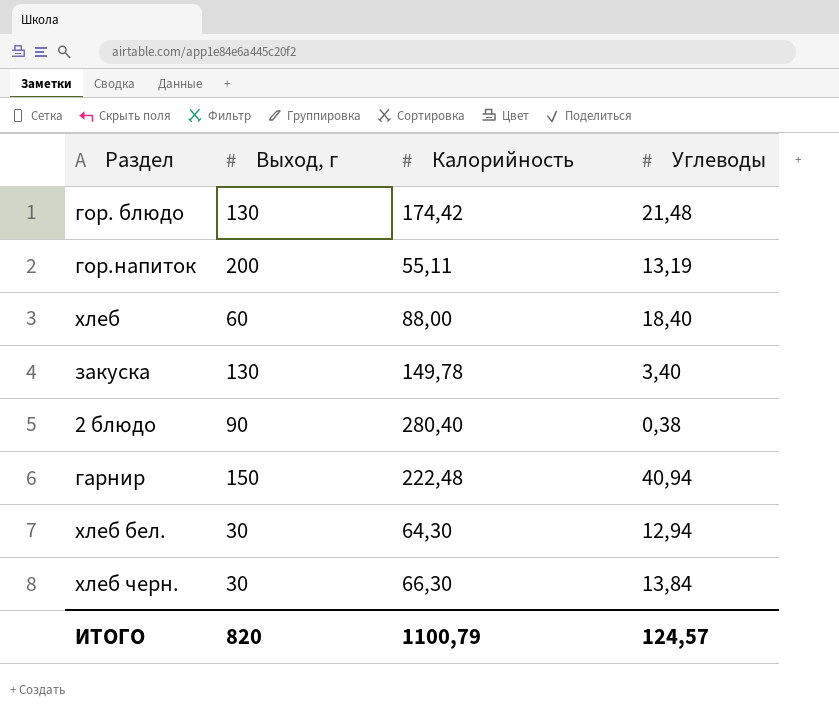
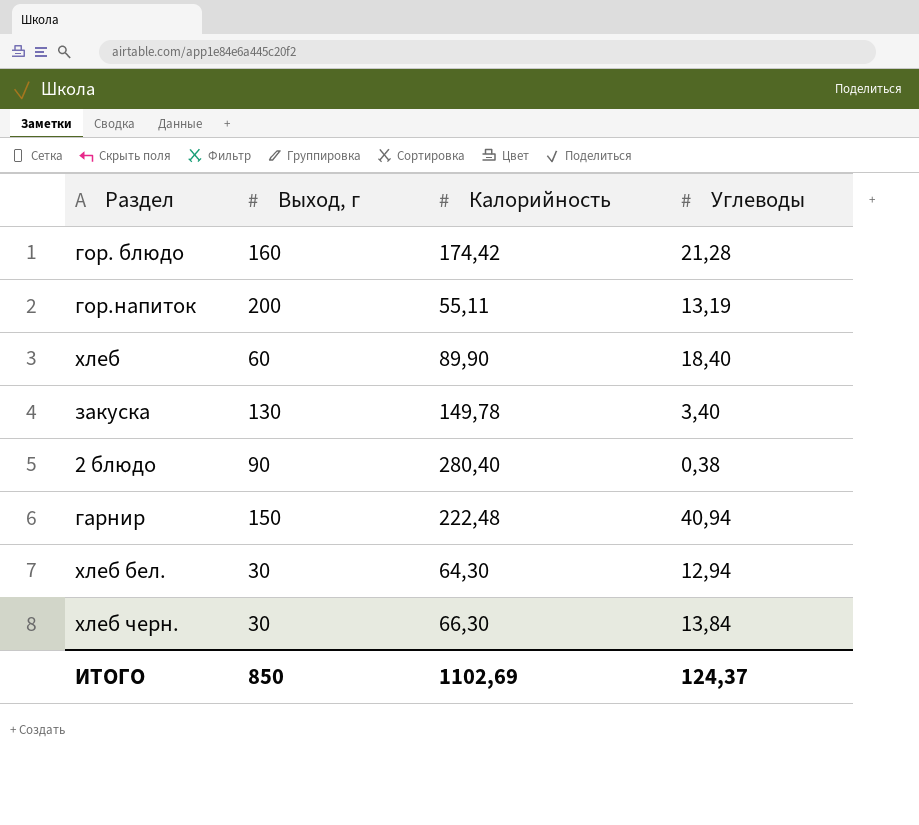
гор. блюдо | Выход, г: 130 -> 160
гор. блюдо | Углеводы: 21,48 -> 21,28
хлеб | Калорийность: 88,00 -> 89,90
ИТОГО | Выход, г: 820 -> 850
ИТОГО | Калорийность: 1100,79 -> 1102,69
ИТОГО | Углеводы: 124,57 -> 124,37

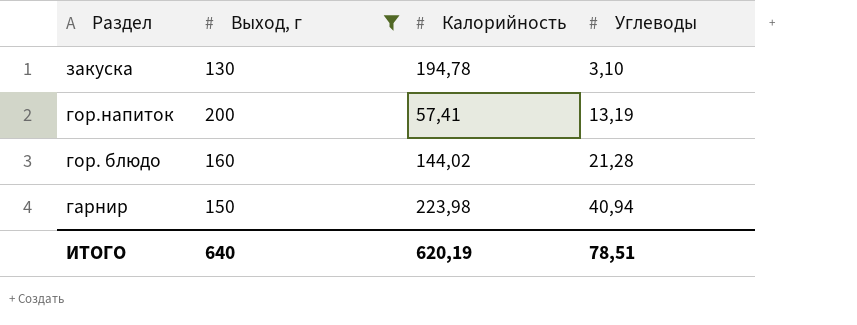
filter: none -> Выход, г >= 130
row order: none -> Раздел descending
закуска | Калорийность: 149,78 -> 194,78
закуска | Углеводы: 3,40 -> 3,10
гор.напиток | Калорийность: 55,11 -> 57,41
гор. блюдо | Калорийность: 174,42 -> 144,02
гарнир | Калорийность: 222,48 -> 223,98
ИТОГО | Выход, г: 850 -> 640
ИТОГО | Калорийность: 1102,69 -> 620,19
ИТОГО | Углеводы: 124,37 -> 78,51

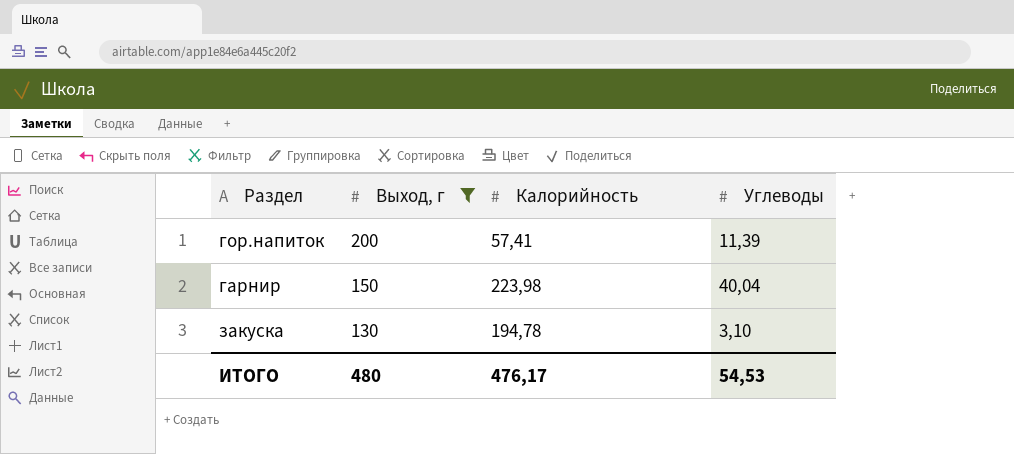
row order: Раздел descending -> Выход, г descending
row гор. блюдо: 160 | 144,02 | 21,28 -> none
гор.напиток | Углеводы: 13,19 -> 11,39
гарнир | Углеводы: 40,94 -> 40,04
ИТОГО | Выход, г: 640 -> 480
ИТОГО | Калорийность: 620,19 -> 476,17
ИТОГО | Углеводы: 78,51 -> 54,53

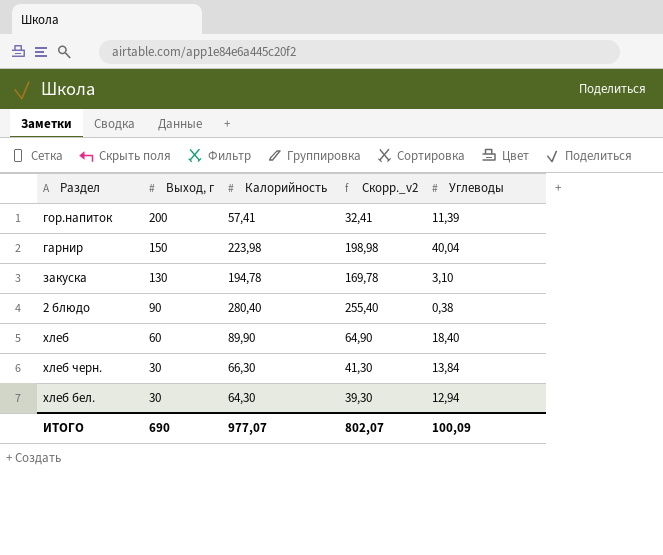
filter: Выход, г >= 130 -> none
column Скорр._v2 | formula: none -> [Калорийность] - 25
ИТОГО | Выход, г: 480 -> 690
ИТОГО | Калорийность: 476,17 -> 977,07
ИТОГО | Углеводы: 54,53 -> 100,09

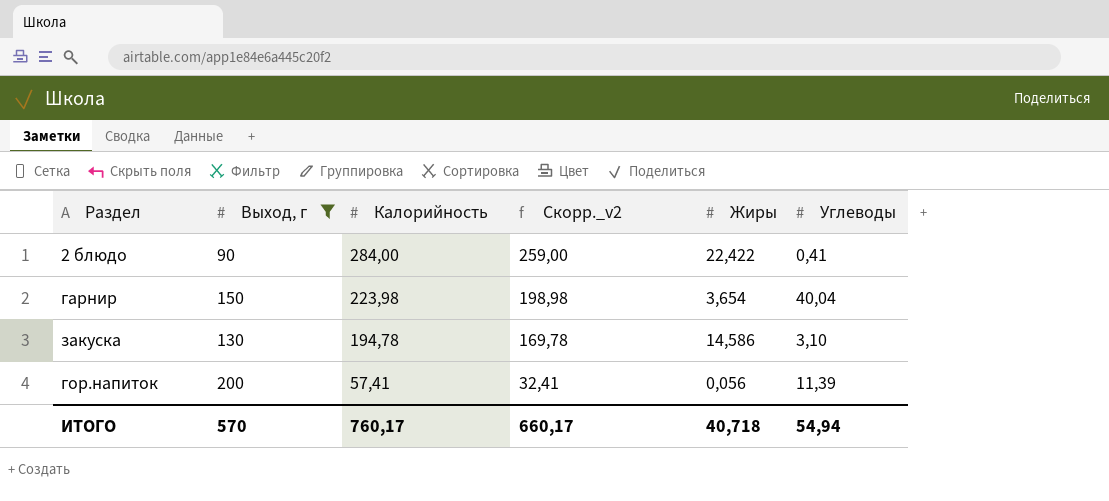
filter: none -> Выход, г >= 90
row order: Выход, г descending -> Калорийность descending
column Жиры | position: none -> 5
2 блюдо | Калорийность: 280,40 -> 284,00
2 блюдо | Скорр._v2: 255,40 -> 259,00
2 блюдо | Углеводы: 0,38 -> 0,41
ИТОГО | Выход, г: 690 -> 570
ИТОГО | Калорийность: 977,07 -> 760,17
ИТОГО | Скорр._v2: 802,07 -> 660,17
ИТОГО | Углеводы: 100,09 -> 54,94

